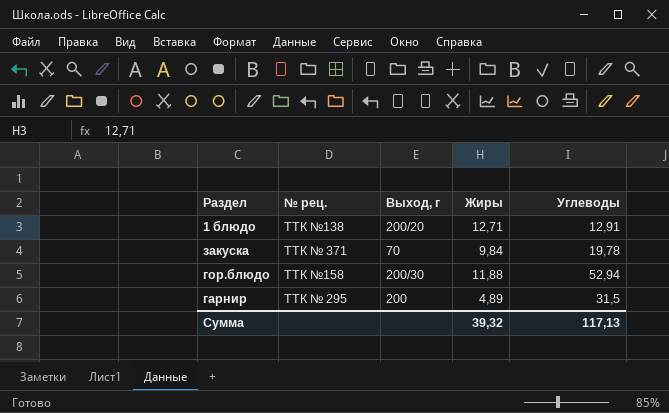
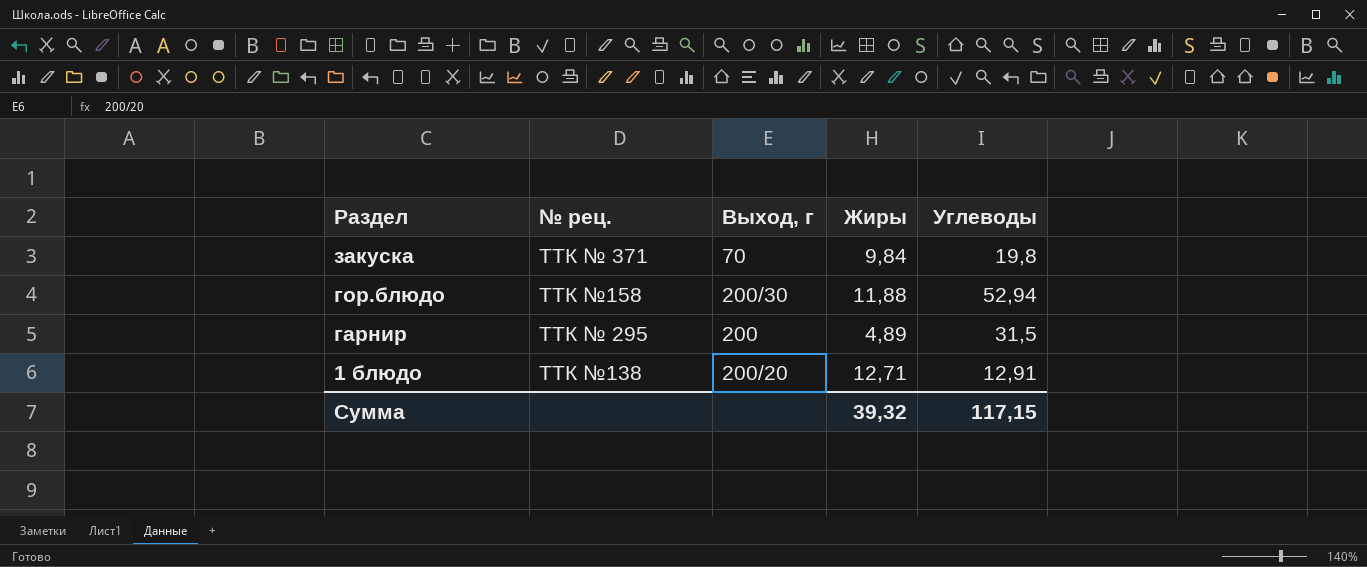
row order: none -> Раздел descending
закуска | Углеводы: 19,78 -> 19,8
Сумма | Углеводы: 117,13 -> 117,15

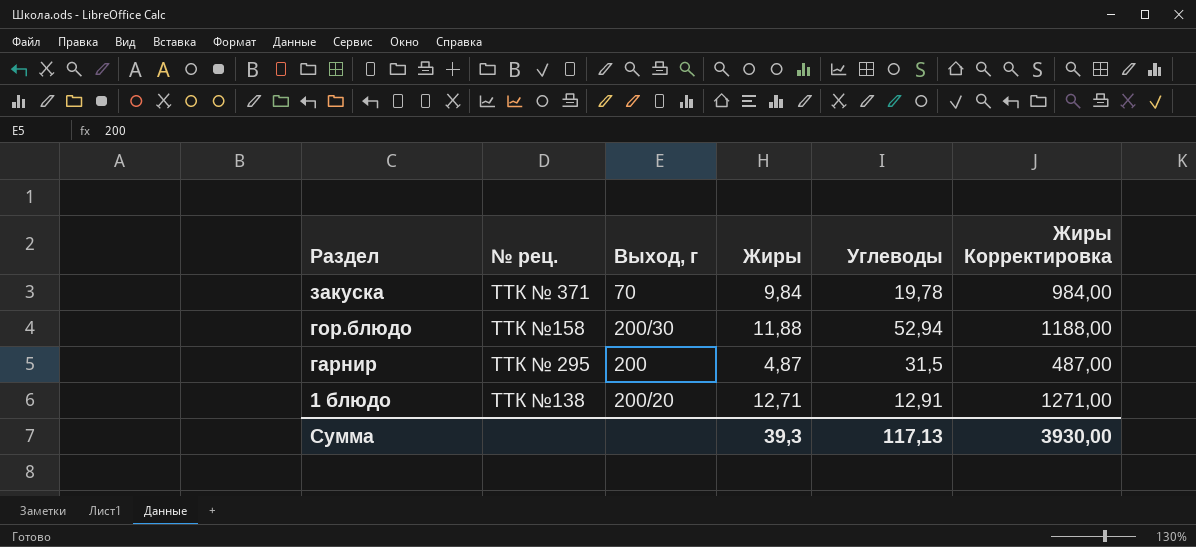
column Жиры Корректировка | formula: none -> [Жиры] * 100
закуска | Углеводы: 19,8 -> 19,78
гарнир | Жиры: 4,89 -> 4,87
Сумма | Жиры: 39,32 -> 39,3
Сумма | Углеводы: 117,15 -> 117,13

